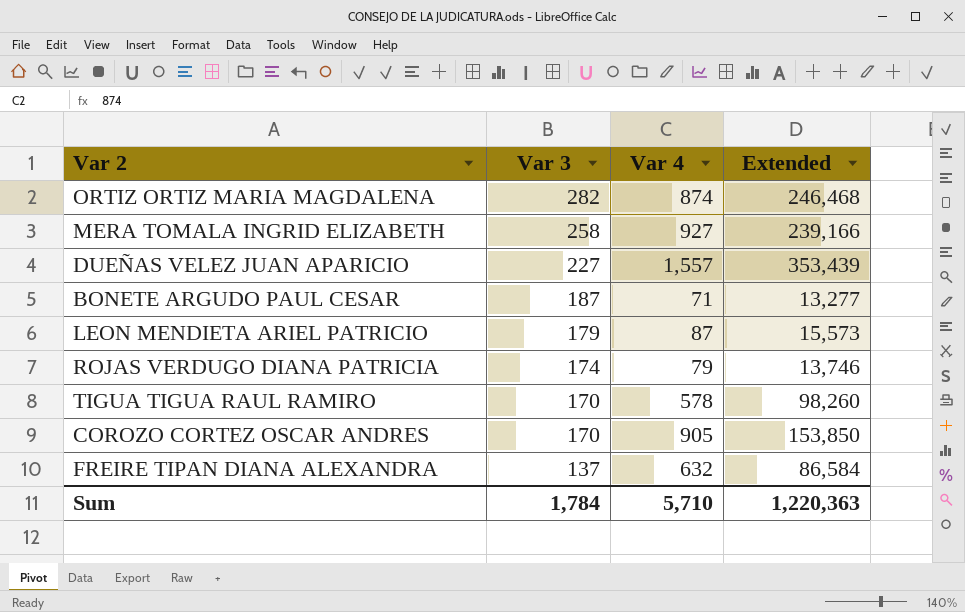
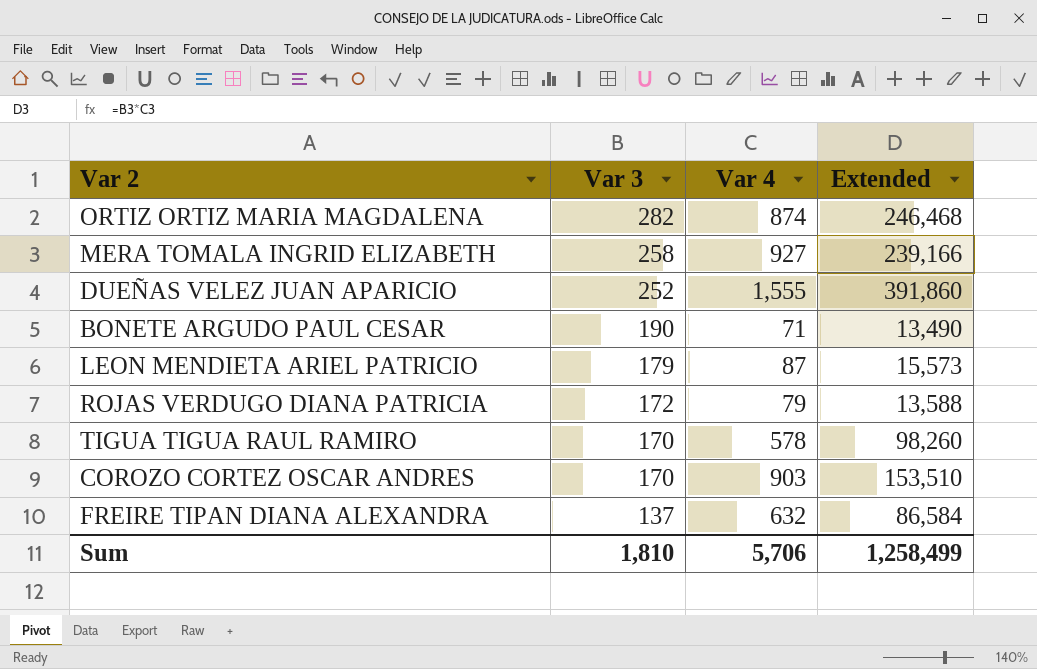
DUEÑAS VELEZ JUAN APARICIO | Var 3: 227 -> 252
DUEÑAS VELEZ JUAN APARICIO | Var 4: 1,557 -> 1,555
DUEÑAS VELEZ JUAN APARICIO | Extended: 353,439 -> 391,860
BONETE ARGUDO PAUL CESAR | Var 3: 187 -> 190
BONETE ARGUDO PAUL CESAR | Extended: 13,277 -> 13,490
ROJAS VERDUGO DIANA PATRICIA | Var 3: 174 -> 172
ROJAS VERDUGO DIANA PATRICIA | Extended: 13,746 -> 13,588
COROZO CORTEZ OSCAR ANDRES | Var 4: 905 -> 903
COROZO CORTEZ OSCAR ANDRES | Extended: 153,850 -> 153,510
Sum | Var 3: 1,784 -> 1,810
Sum | Var 4: 5,710 -> 5,706
Sum | Extended: 1,220,363 -> 1,258,499

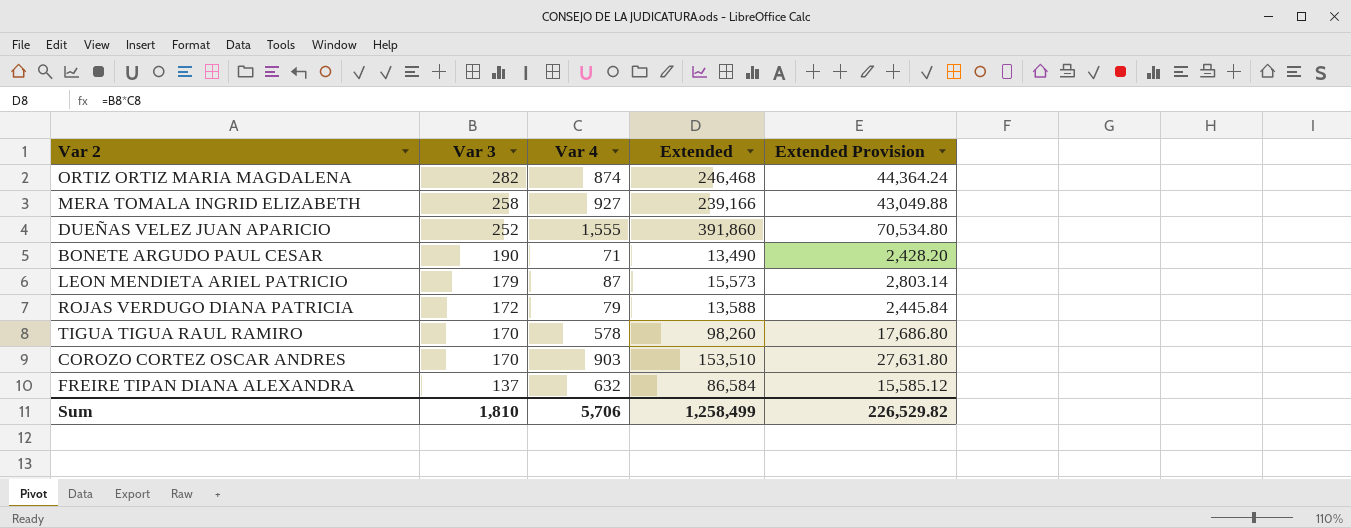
column Extended Provision | formula: none -> [Extended] * 0.18

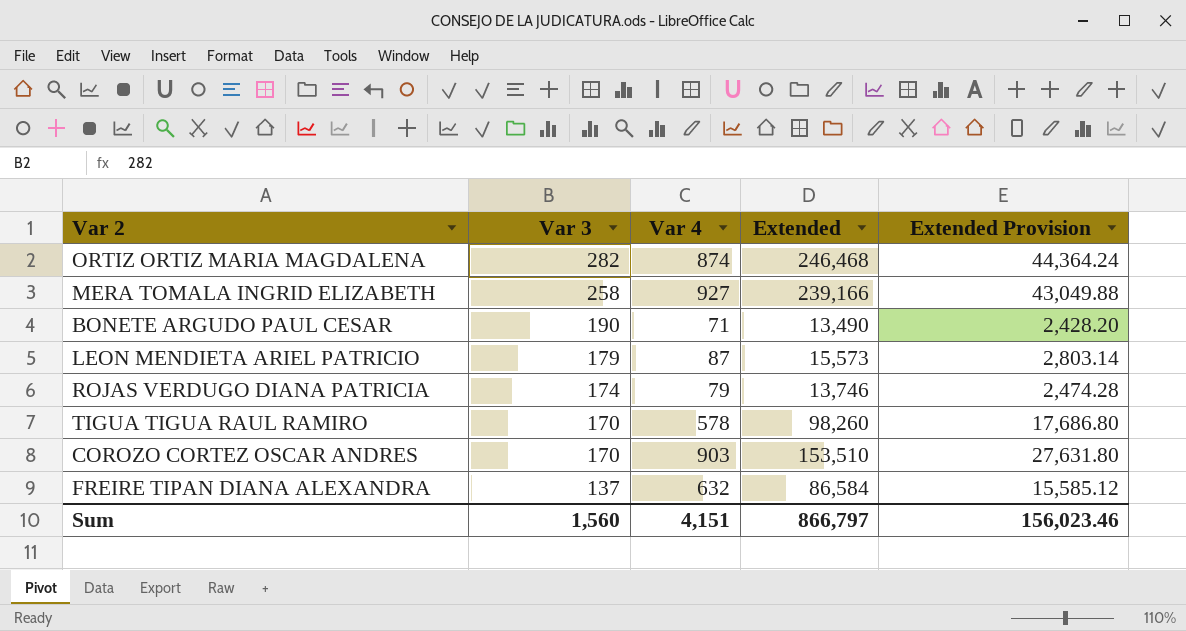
row DUEÑAS VELEZ JUAN APARICIO: 252 | 1,555 | 391,860 | 70,534.80 -> none
ROJAS VERDUGO DIANA PATRICIA | Var 3: 172 -> 174
ROJAS VERDUGO DIANA PATRICIA | Extended: 13,588 -> 13,746
ROJAS VERDUGO DIANA PATRICIA | Extended Provision: 2,445.84 -> 2,474.28
Sum | Var 3: 1,810 -> 1,560
Sum | Var 4: 5,706 -> 4,151
Sum | Extended: 1,258,499 -> 866,797
Sum | Extended Provision: 226,529.82 -> 156,023.46

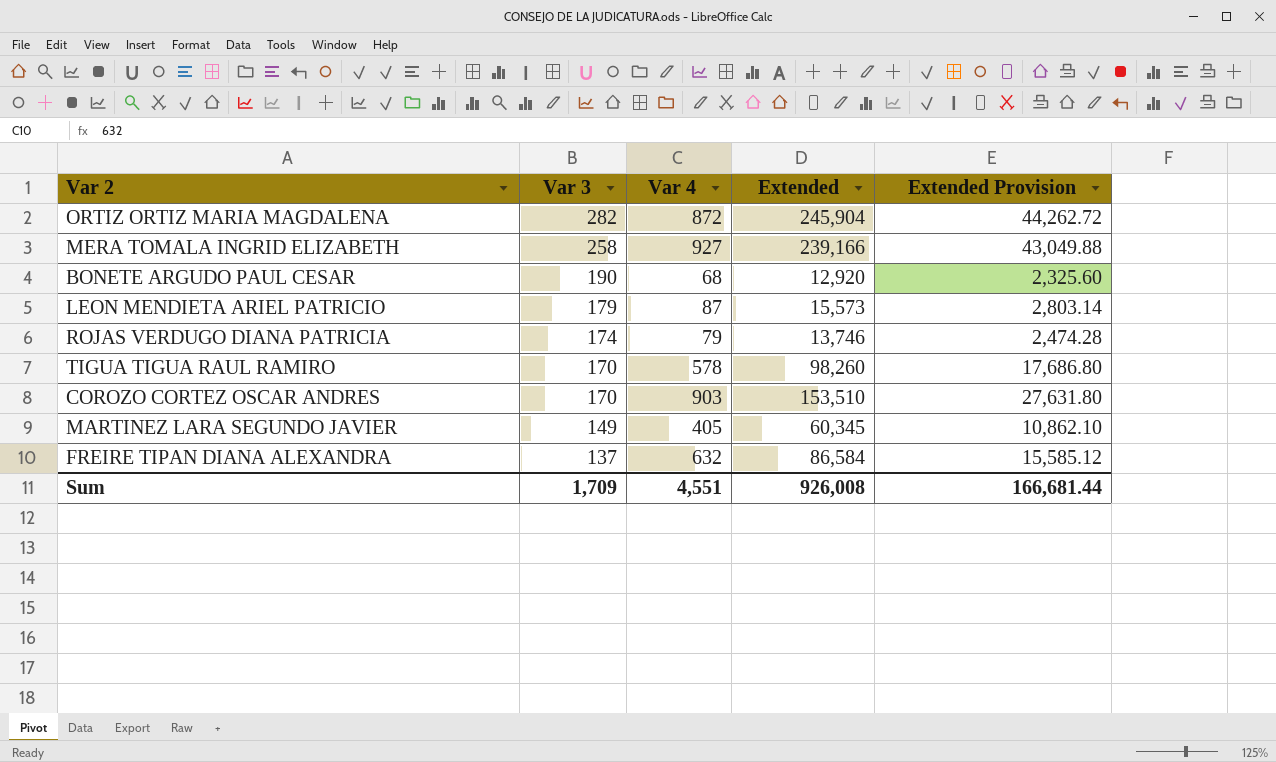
ORTIZ ORTIZ MARIA MAGDALENA | Var 4: 874 -> 872
ORTIZ ORTIZ MARIA MAGDALENA | Extended: 246,468 -> 245,904
ORTIZ ORTIZ MARIA MAGDALENA | Extended Provision: 44,364.24 -> 44,262.72
BONETE ARGUDO PAUL CESAR | Var 4: 71 -> 68
BONETE ARGUDO PAUL CESAR | Extended: 13,490 -> 12,920
BONETE ARGUDO PAUL CESAR | Extended Provision: 2,428.20 -> 2,325.60
row MARTINEZ LARA SEGUNDO JAVIER: none -> 149 | 405 | 60,345 | 10,862.10
Sum | Var 3: 1,560 -> 1,709
Sum | Var 4: 4,151 -> 4,551
Sum | Extended: 866,797 -> 926,008
Sum | Extended Provision: 156,023.46 -> 166,681.44

